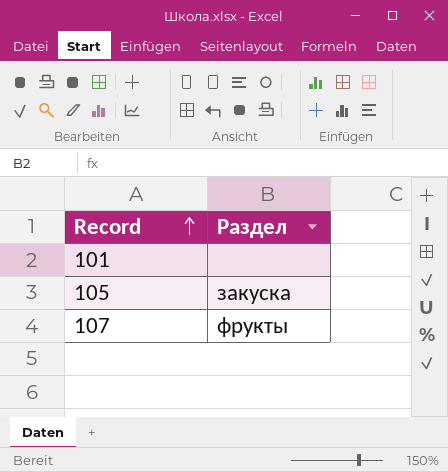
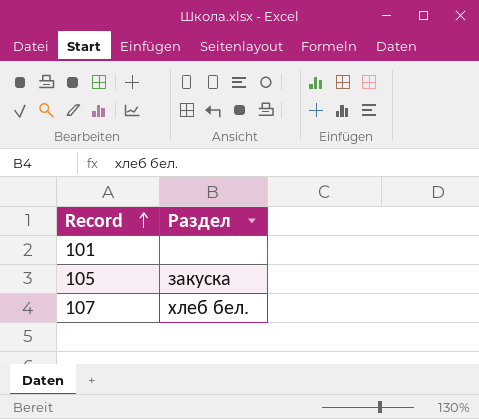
107 | Раздел: фрукты -> хлеб бел.

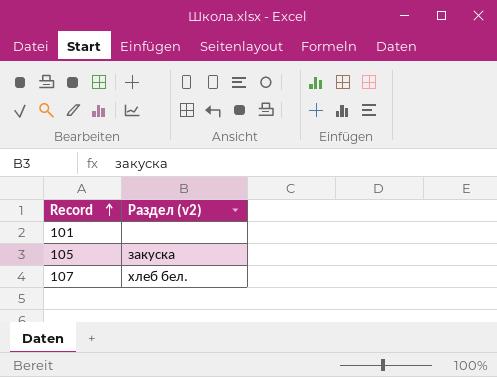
column name: Раздел -> Раздел (v2)

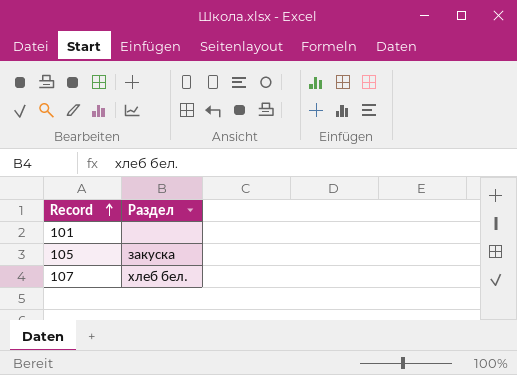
column name: Раздел (v2) -> Раздел

